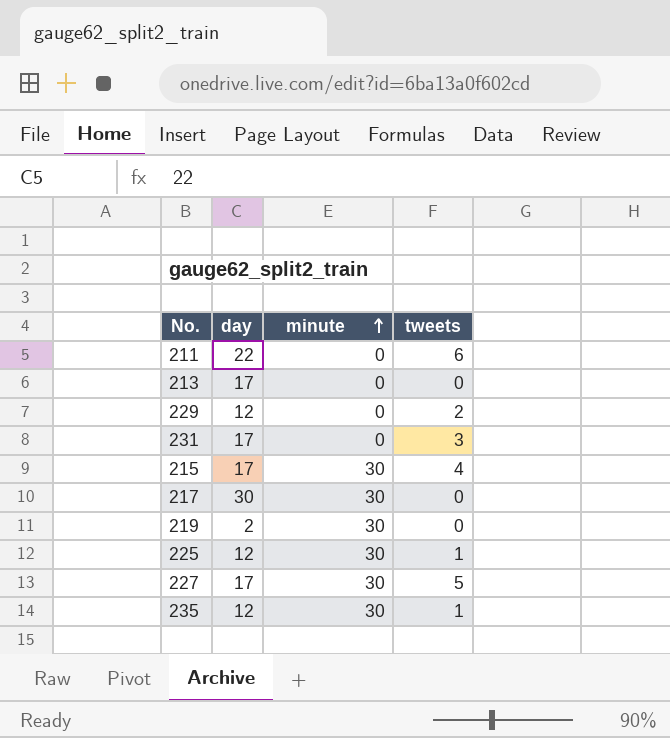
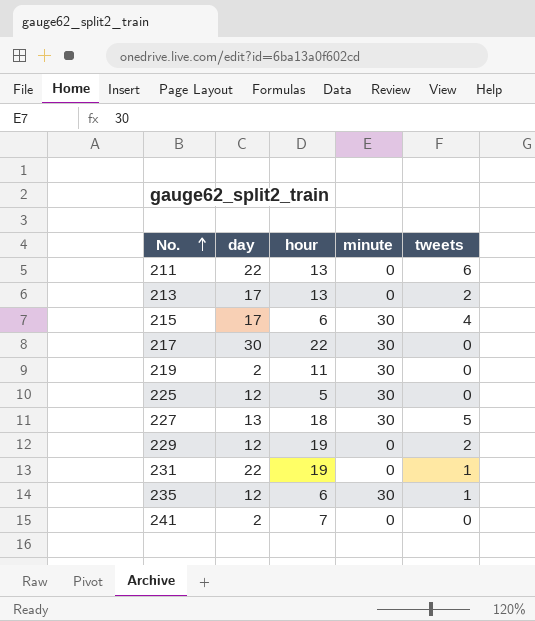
row order: minute ascending -> No. ascending
column hour | position: none -> 3
213 | tweets: 0 -> 2
225 | tweets: 1 -> 0
227 | day: 17 -> 13
231 | day: 17 -> 22
231 | tweets: 3 -> 1
row 241: none -> 2 | 7 | 0 | 0

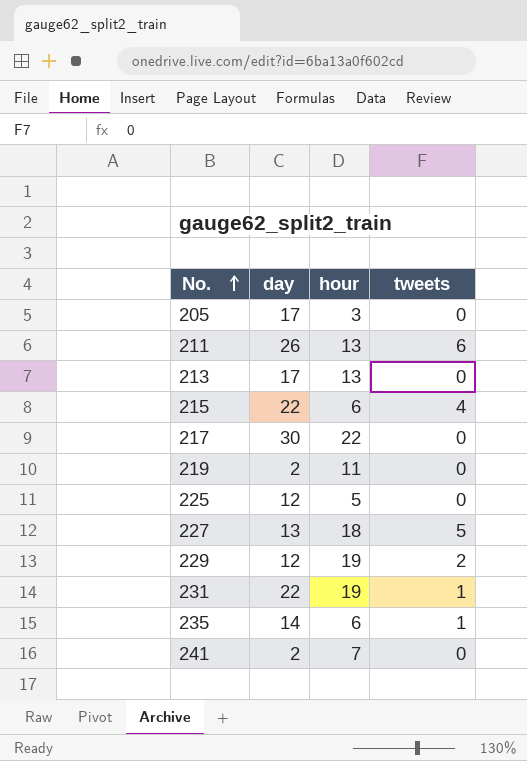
column minute | position: 4 -> none
row 205: none -> 17 | 3 | 0
211 | day: 22 -> 26
213 | tweets: 2 -> 0
215 | day: 17 -> 22
235 | day: 12 -> 14

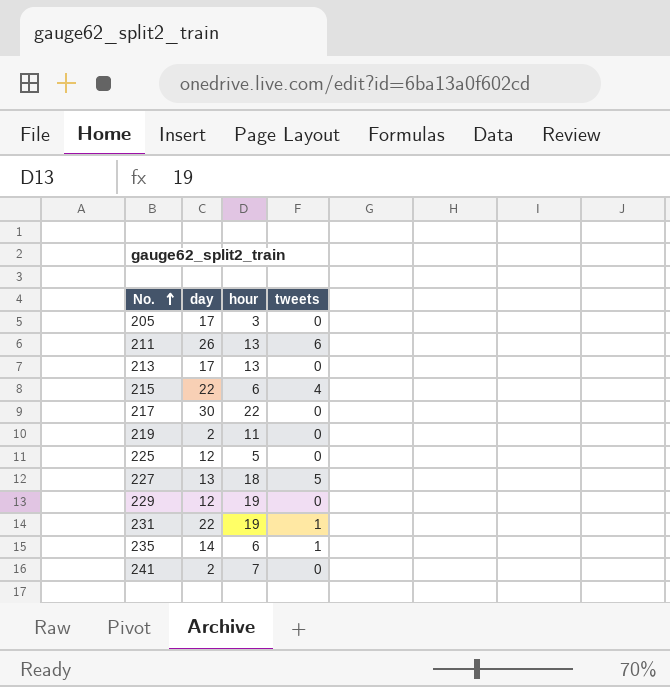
229 | tweets: 2 -> 0

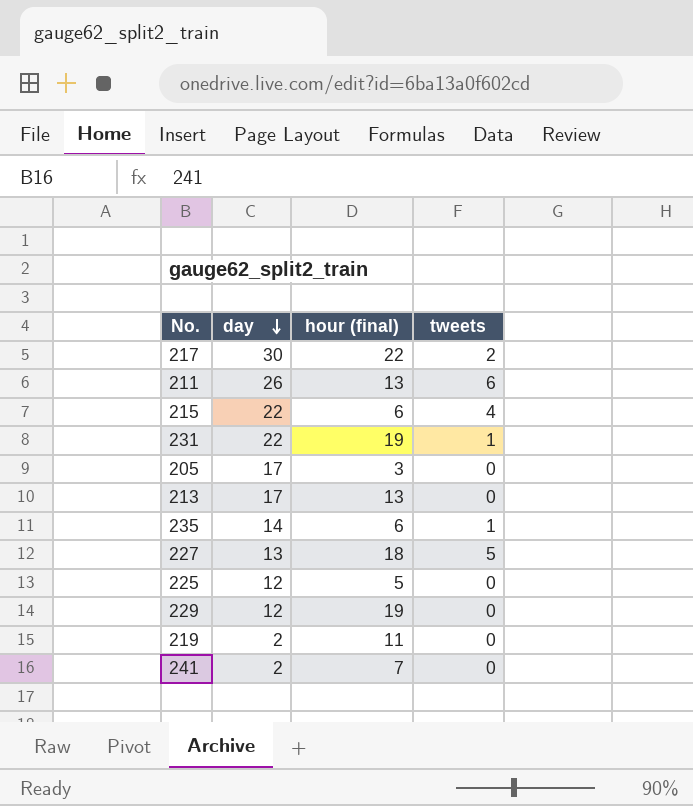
row order: No. ascending -> day descending
column name: hour -> hour (final)
217 | tweets: 0 -> 2

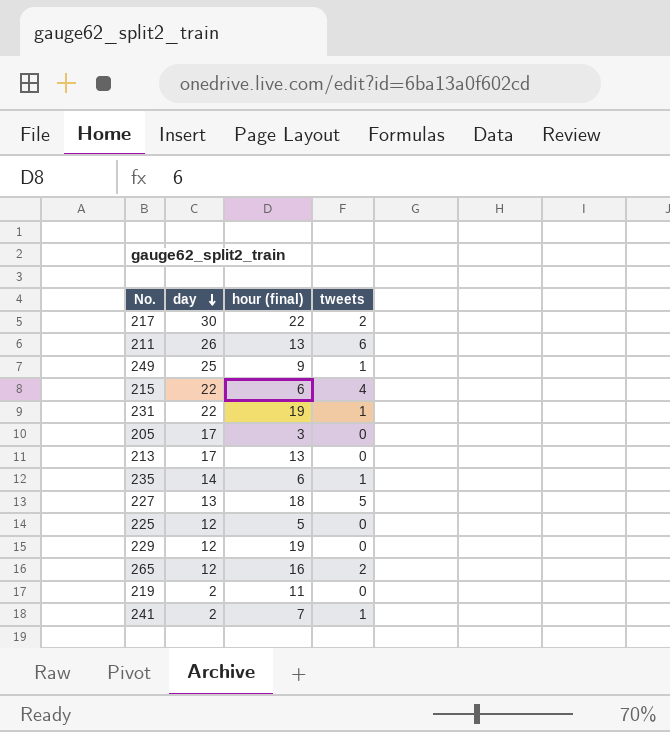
row 249: none -> 25 | 9 | 1
row 265: none -> 12 | 16 | 2
241 | tweets: 0 -> 1

